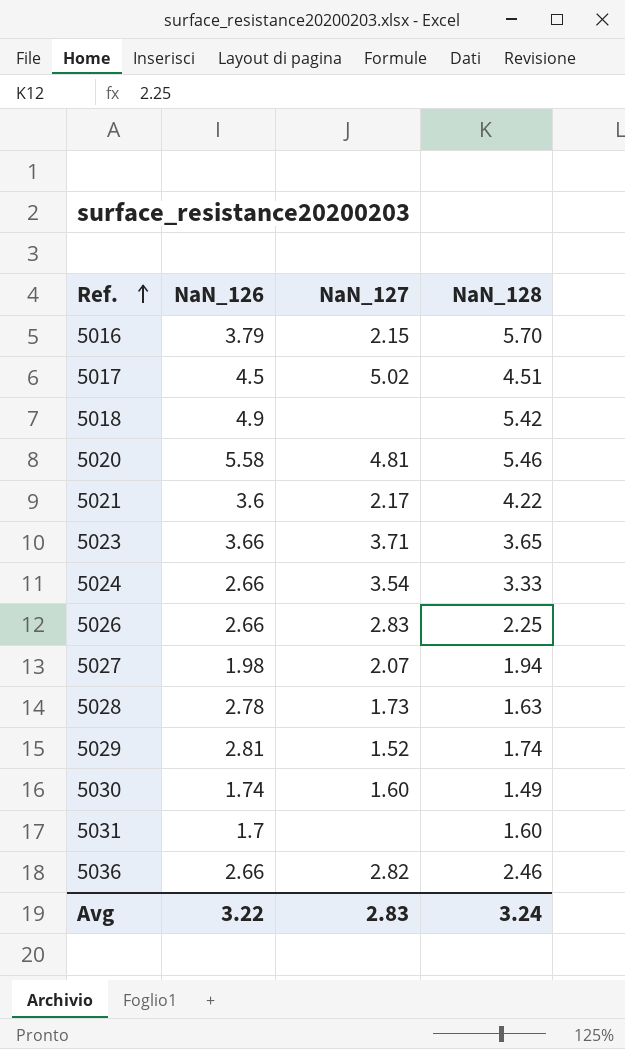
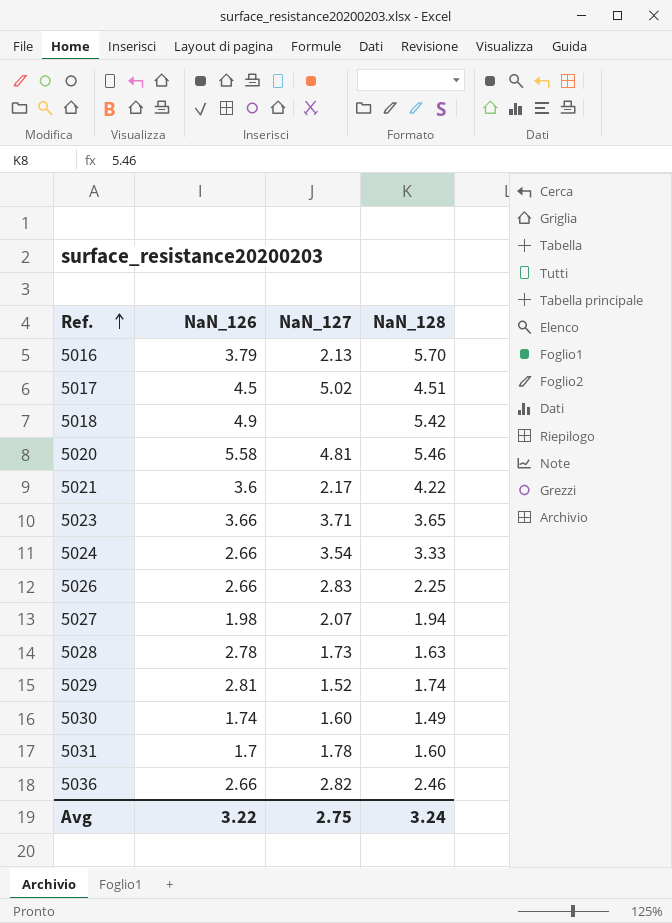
5016 | NaN_127: 2.15 -> 2.13
5031 | NaN_127: none -> 1.78
Avg | NaN_127: 2.83 -> 2.75

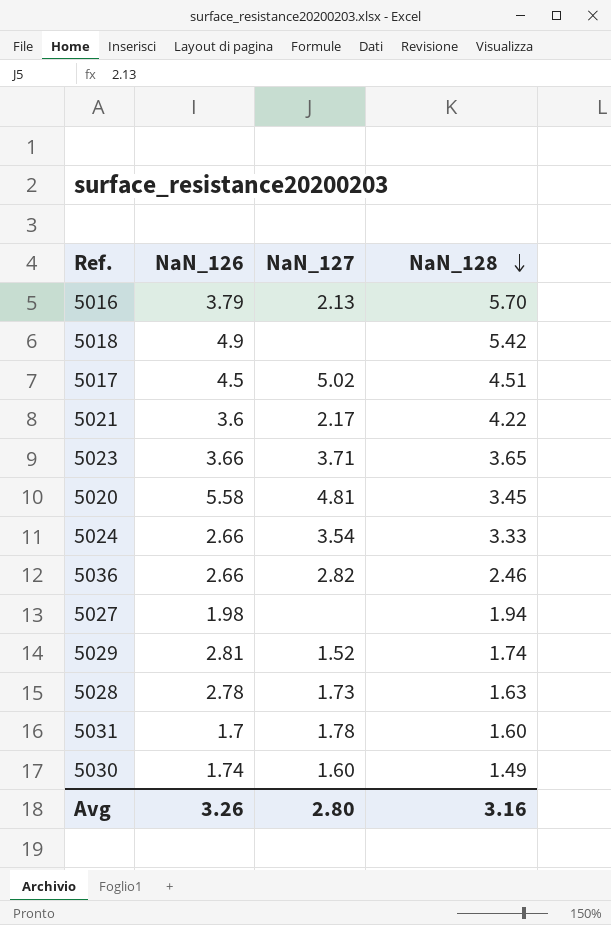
row order: Ref. ascending -> NaN_128 descending
row 5026: 2.66 | 2.83 | 2.25 -> none
5020 | NaN_128: 5.46 -> 3.45
5027 | NaN_127: 2.07 -> none
Avg | NaN_126: 3.22 -> 3.26
Avg | NaN_127: 2.75 -> 2.80
Avg | NaN_128: 3.24 -> 3.16

